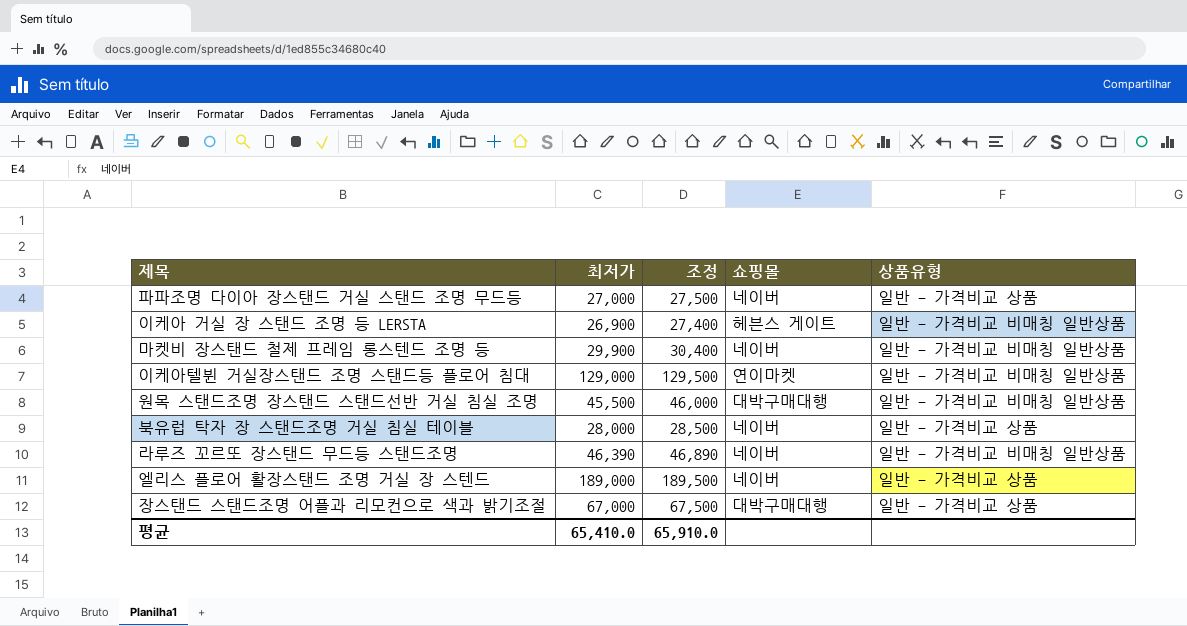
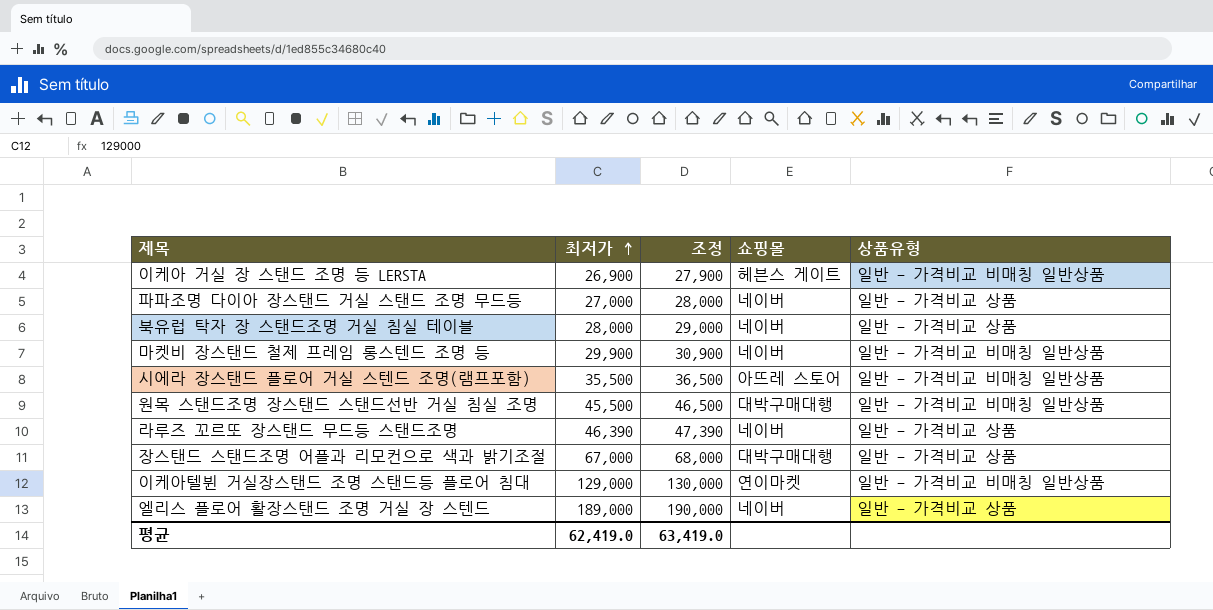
row order: none -> 최저가 ascending
column 조정 | formula: [최저가] + 500 -> [최저가] + 1000
row 시에라 장스탠드 플로어 거실 스텐드 조명(램프포함): none -> 35,500 | 36,500 | 아뜨레 스토어 | 일반 - 가격비교 비매칭 일반상품
라루즈 꼬르또 장스탠드 무드등 스탠드조명 | 상품유형: 일반 - 가격비교 비매칭 일반상품 -> 일반 - 가격비교 상품
평균 | 최저가: 65,410.0 -> 62,419.0
평균 | 조정: 65,910.0 -> 63,419.0

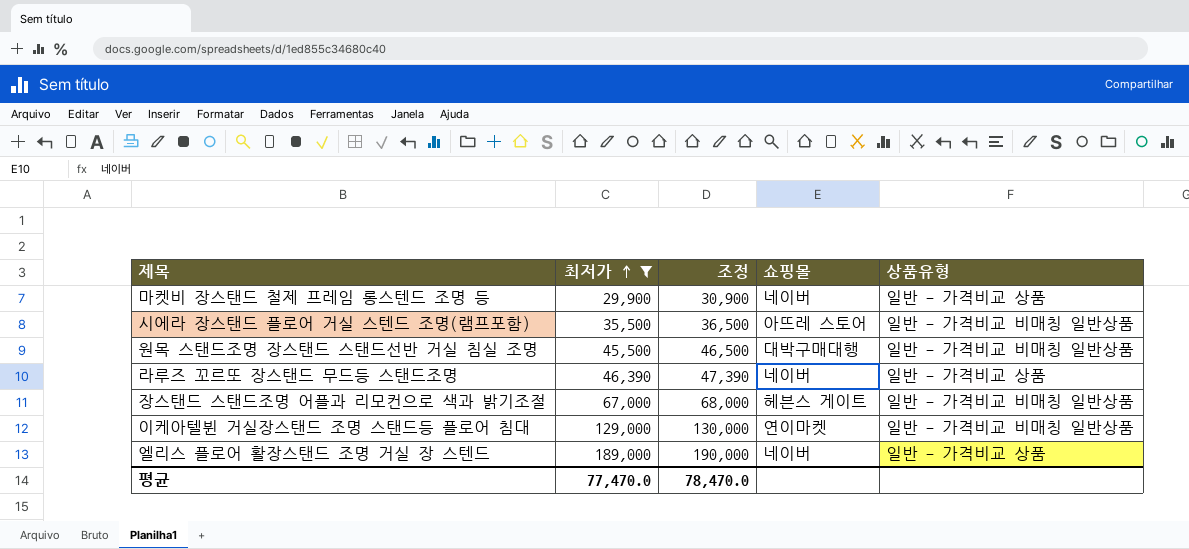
filter: none -> 최저가 >= 29,900
마켓비 장스탠드 철제 프레임 롱스텐드 조명 등 | 상품유형: 일반 - 가격비교 비매칭 일반상품 -> 일반 - 가격비교 상품
장스탠드 스탠드조명 어플과 리모컨으로 색과 밝기조절 | 쇼핑몰: 대박구매대행 -> 헤븐스 게이트
장스탠드 스탠드조명 어플과 리모컨으로 색과 밝기조절 | 상품유형: 일반 - 가격비교 상품 -> 일반 - 가격비교 비매칭 일반상품
평균 | 최저가: 62,419.0 -> 77,470.0
평균 | 조정: 63,419.0 -> 78,470.0

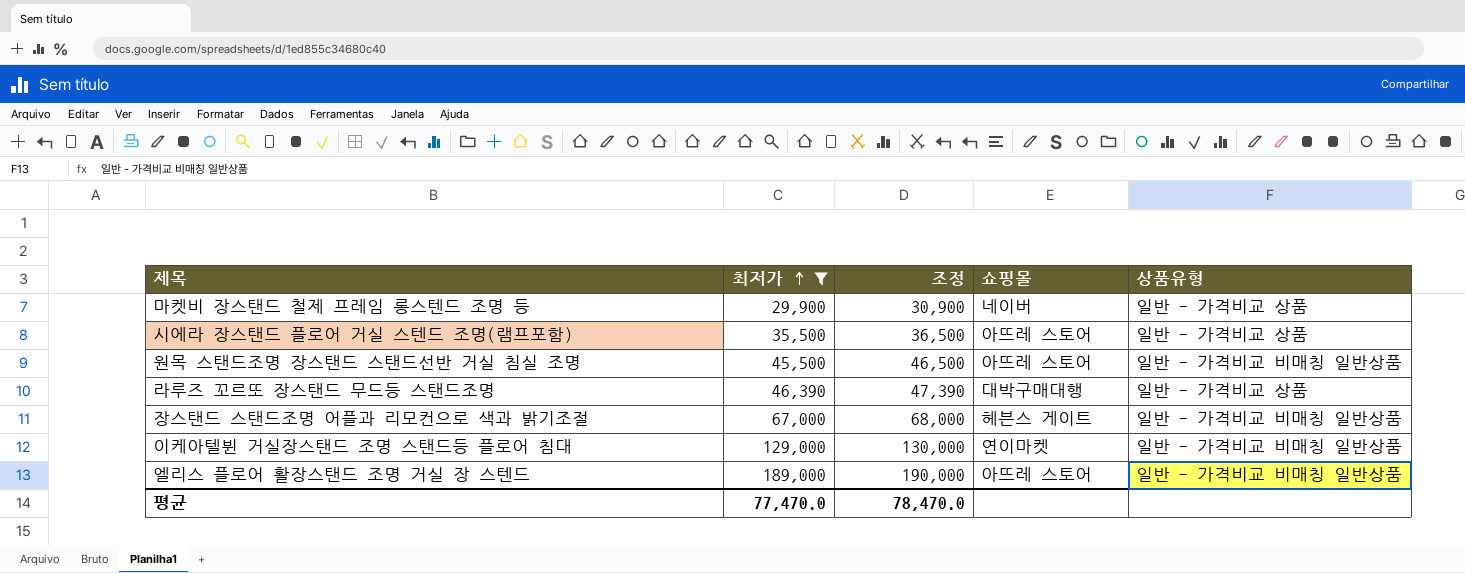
시에라 장스탠드 플로어 거실 스텐드 조명(램프포함) | 상품유형: 일반 - 가격비교 비매칭 일반상품 -> 일반 - 가격비교 상품
원목 스탠드조명 장스탠드 스탠드선반 거실 침실 조명 | 쇼핑몰: 대박구매대행 -> 아뜨레 스토어
라루즈 꼬르또 장스탠드 무드등 스탠드조명 | 쇼핑몰: 네이버 -> 대박구매대행
엘리스 플로어 활장스탠드 조명 거실 장 스텐드 | 쇼핑몰: 네이버 -> 아뜨레 스토어
엘리스 플로어 활장스탠드 조명 거실 장 스텐드 | 상품유형: 일반 - 가격비교 상품 -> 일반 - 가격비교 비매칭 일반상품

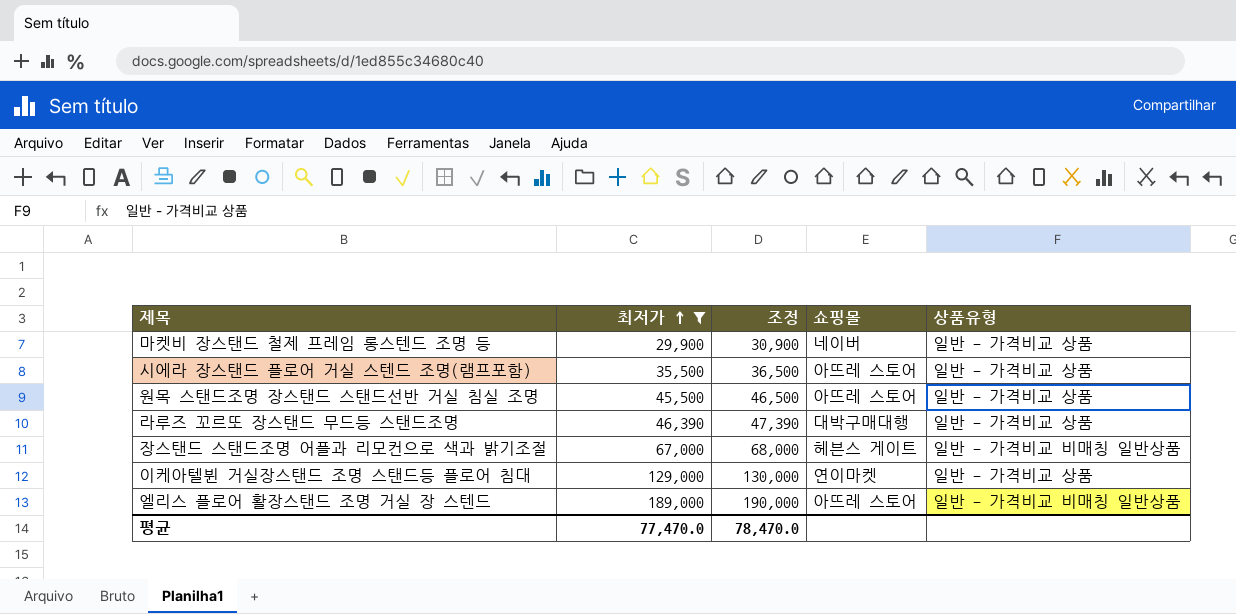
원목 스탠드조명 장스탠드 스탠드선반 거실 침실 조명 | 상품유형: 일반 - 가격비교 비매칭 일반상품 -> 일반 - 가격비교 상품
이케아텔뷘 거실장스탠드 조명 스탠드등 플로어 침대 | 상품유형: 일반 - 가격비교 비매칭 일반상품 -> 일반 - 가격비교 상품

